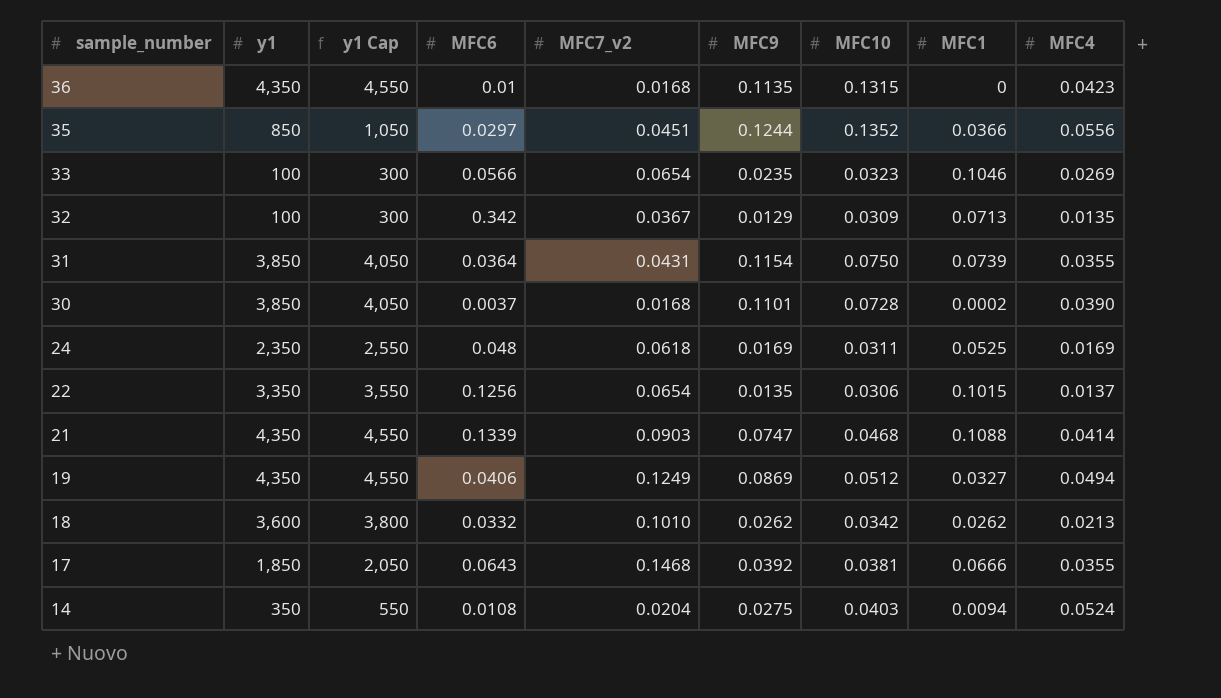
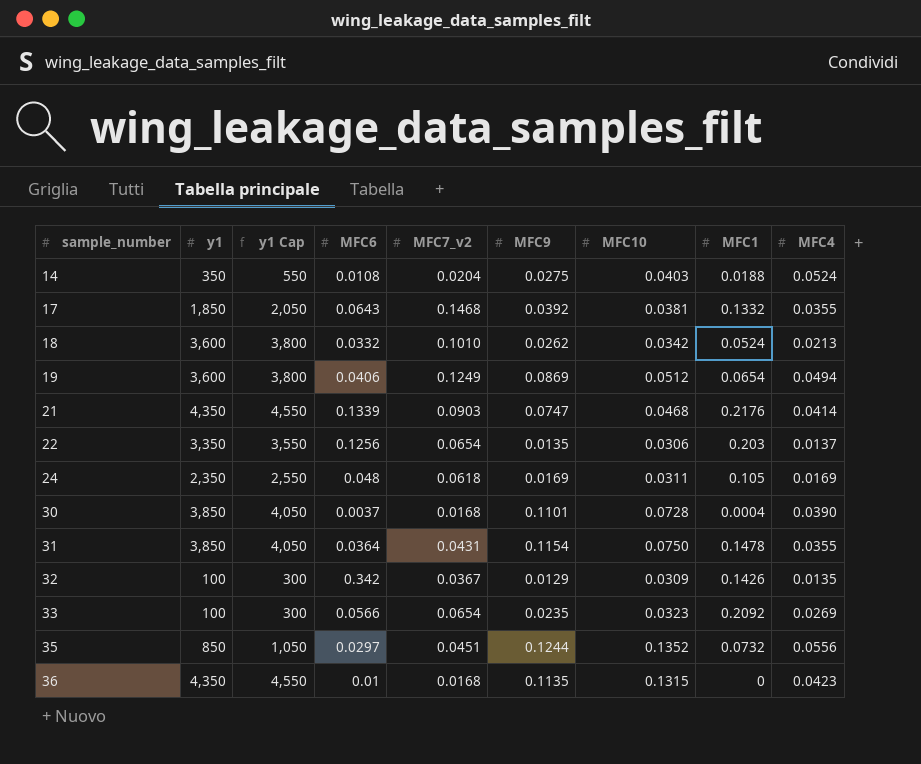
row order: sample_number descending -> sample_number ascending
14 | MFC1: 0.0094 -> 0.0188
17 | MFC1: 0.0666 -> 0.1332
18 | MFC1: 0.0262 -> 0.0524
19 | y1: 4,350 -> 3,600
19 | y1 Cap: 4,550 -> 3,800
19 | MFC1: 0.0327 -> 0.0654
21 | MFC1: 0.1088 -> 0.2176
22 | MFC1: 0.1015 -> 0.203
24 | MFC1: 0.0525 -> 0.105
30 | MFC1: 0.0002 -> 0.0004
31 | MFC1: 0.0739 -> 0.1478
32 | MFC1: 0.0713 -> 0.1426
33 | MFC1: 0.1046 -> 0.2092
35 | MFC1: 0.0366 -> 0.0732

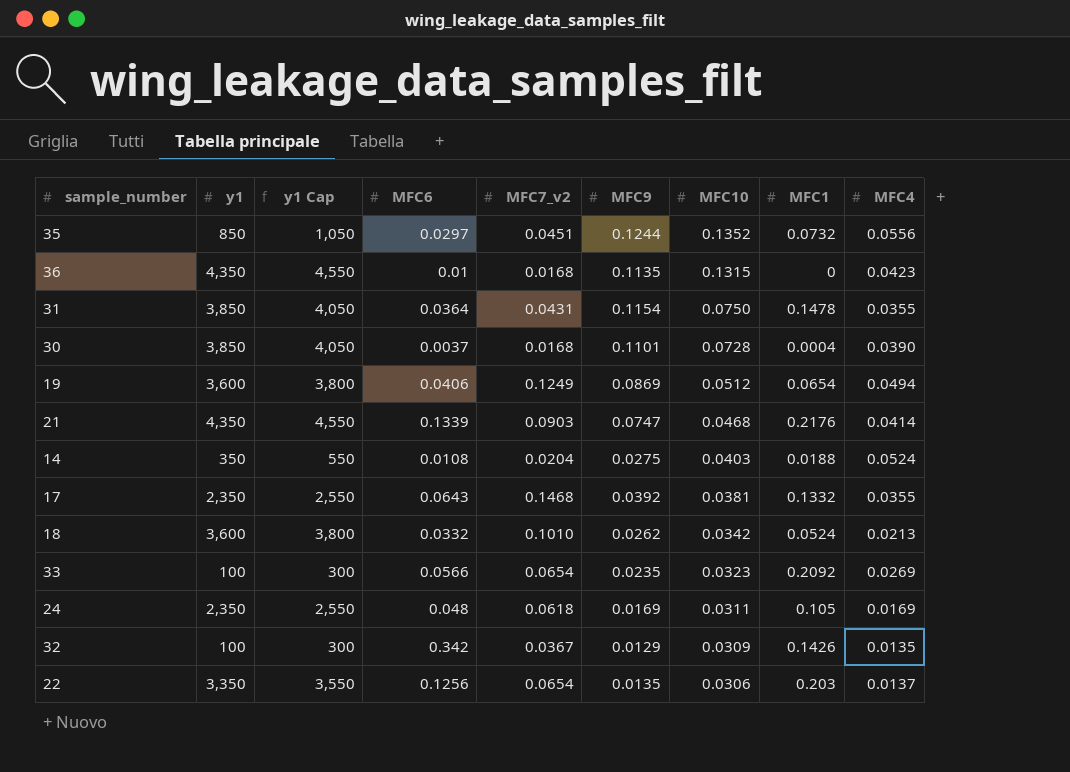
row order: sample_number ascending -> MFC10 descending
17 | y1: 1,850 -> 2,350
17 | y1 Cap: 2,050 -> 2,550

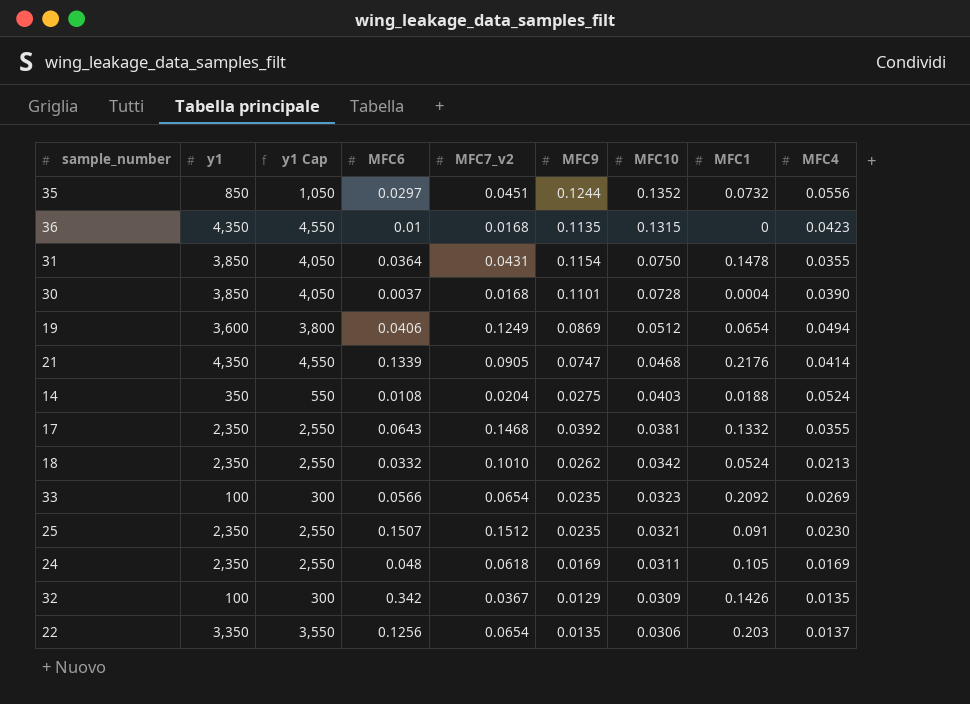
21 | MFC7_v2: 0.0903 -> 0.0905
18 | y1: 3,600 -> 2,350
18 | y1 Cap: 3,800 -> 2,550
row 25: none -> 2,350 | 2,550 | 0.1507 | 0.1512 | 0.0235 | 0.0321 | 0.091 | 0.0230

